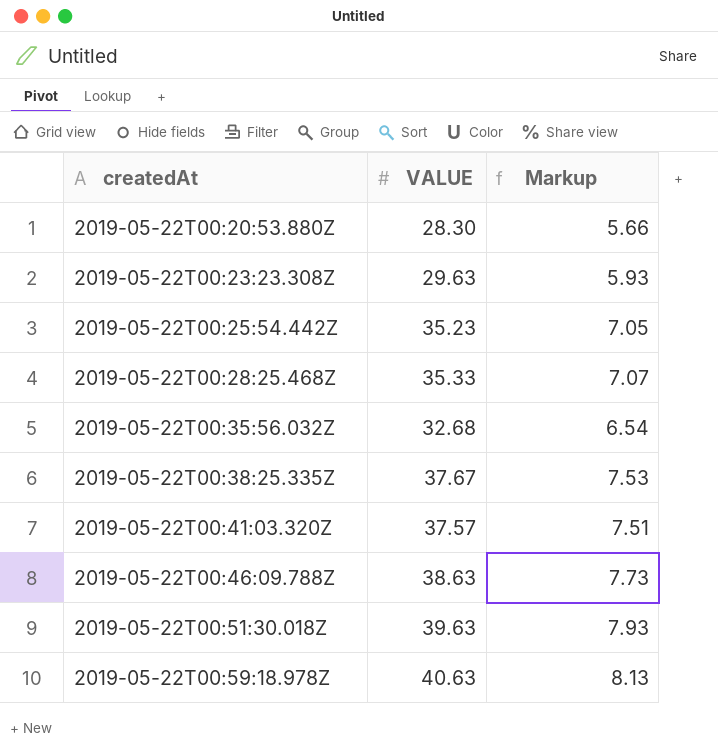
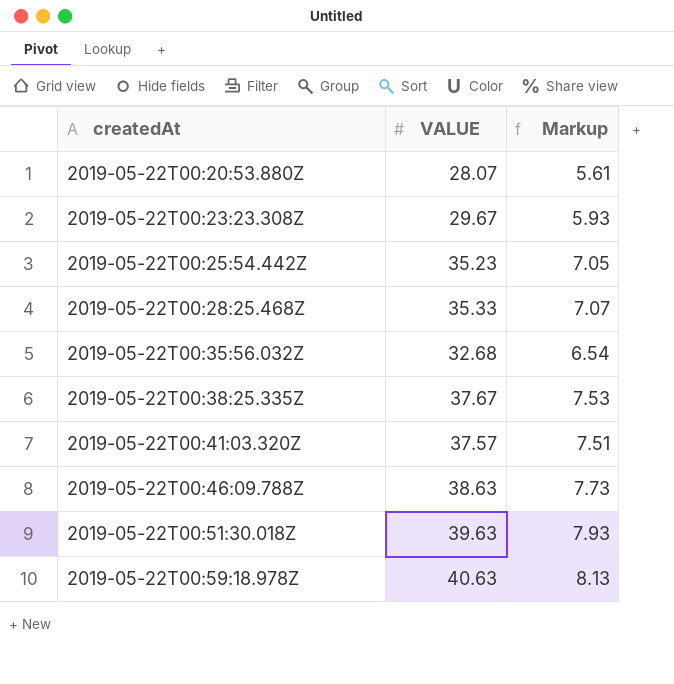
2019-05-22T00:20:53.880Z | VALUE: 28.30 -> 28.07
2019-05-22T00:20:53.880Z | Markup: 5.66 -> 5.61
2019-05-22T00:23:23.308Z | VALUE: 29.63 -> 29.67

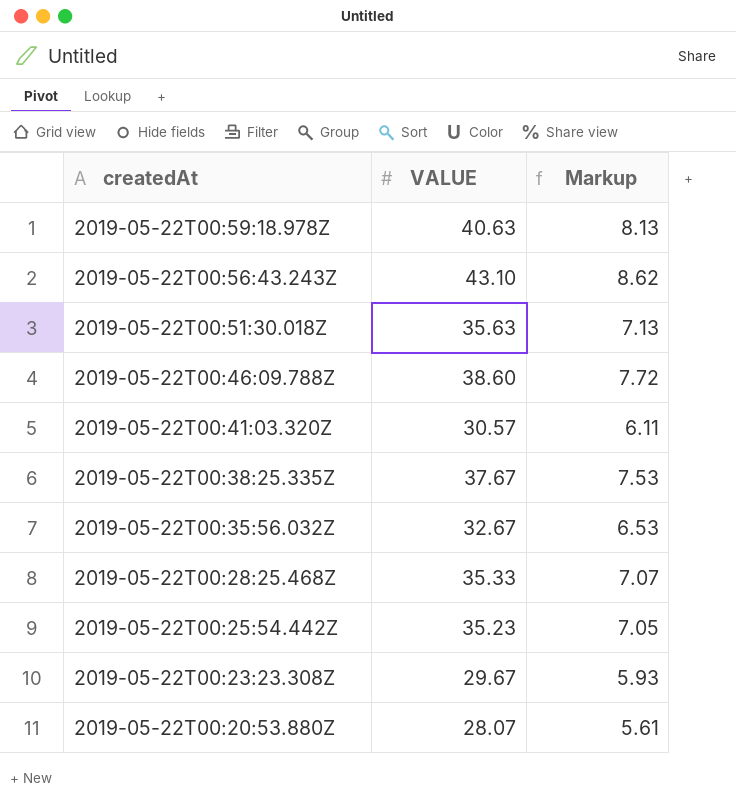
row order: createdAt ascending -> createdAt descending
row 2019-05-22T00:56:43.243Z: none -> 43.10 | 8.62
2019-05-22T00:51:30.018Z | VALUE: 39.63 -> 35.63
2019-05-22T00:51:30.018Z | Markup: 7.93 -> 7.13
2019-05-22T00:46:09.788Z | VALUE: 38.63 -> 38.60
2019-05-22T00:46:09.788Z | Markup: 7.73 -> 7.72
2019-05-22T00:41:03.320Z | VALUE: 37.57 -> 30.57
2019-05-22T00:41:03.320Z | Markup: 7.51 -> 6.11
2019-05-22T00:35:56.032Z | VALUE: 32.68 -> 32.67
2019-05-22T00:35:56.032Z | Markup: 6.54 -> 6.53

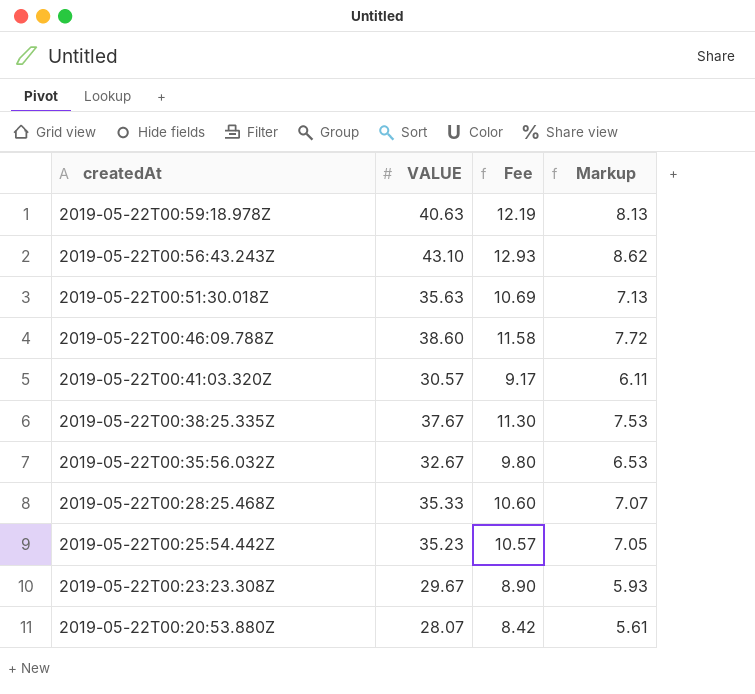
column Fee | formula: none -> [VALUE] * 0.3

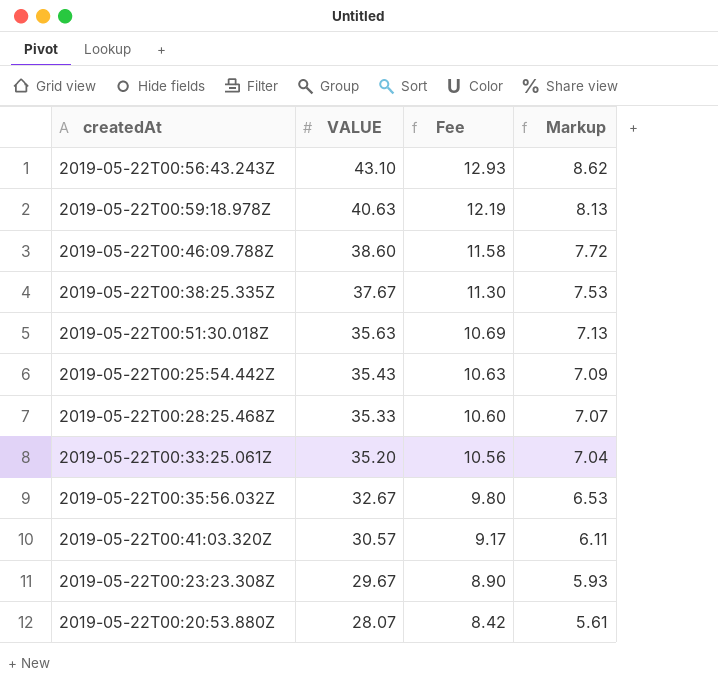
row order: createdAt descending -> VALUE descending
2019-05-22T00:25:54.442Z | VALUE: 35.23 -> 35.43
2019-05-22T00:25:54.442Z | Fee: 10.57 -> 10.63
2019-05-22T00:25:54.442Z | Markup: 7.05 -> 7.09
row 2019-05-22T00:33:25.061Z: none -> 35.20 | 10.56 | 7.04

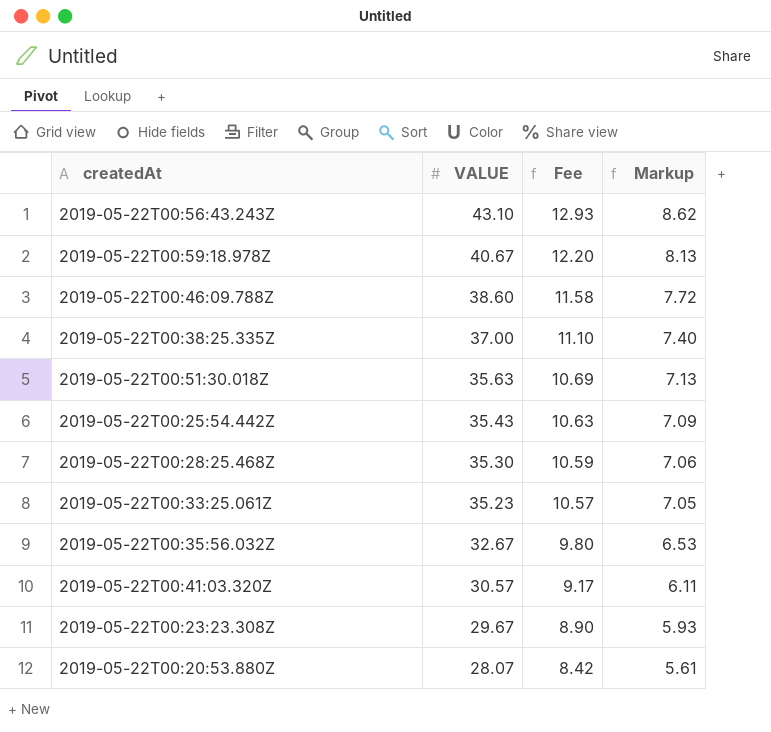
2019-05-22T00:59:18.978Z | VALUE: 40.63 -> 40.67
2019-05-22T00:59:18.978Z | Fee: 12.19 -> 12.20
2019-05-22T00:38:25.335Z | VALUE: 37.67 -> 37.00
2019-05-22T00:38:25.335Z | Fee: 11.30 -> 11.10
2019-05-22T00:38:25.335Z | Markup: 7.53 -> 7.40
2019-05-22T00:28:25.468Z | VALUE: 35.33 -> 35.30
2019-05-22T00:28:25.468Z | Fee: 10.60 -> 10.59
2019-05-22T00:28:25.468Z | Markup: 7.07 -> 7.06
2019-05-22T00:33:25.061Z | VALUE: 35.20 -> 35.23
2019-05-22T00:33:25.061Z | Fee: 10.56 -> 10.57
2019-05-22T00:33:25.061Z | Markup: 7.04 -> 7.05

